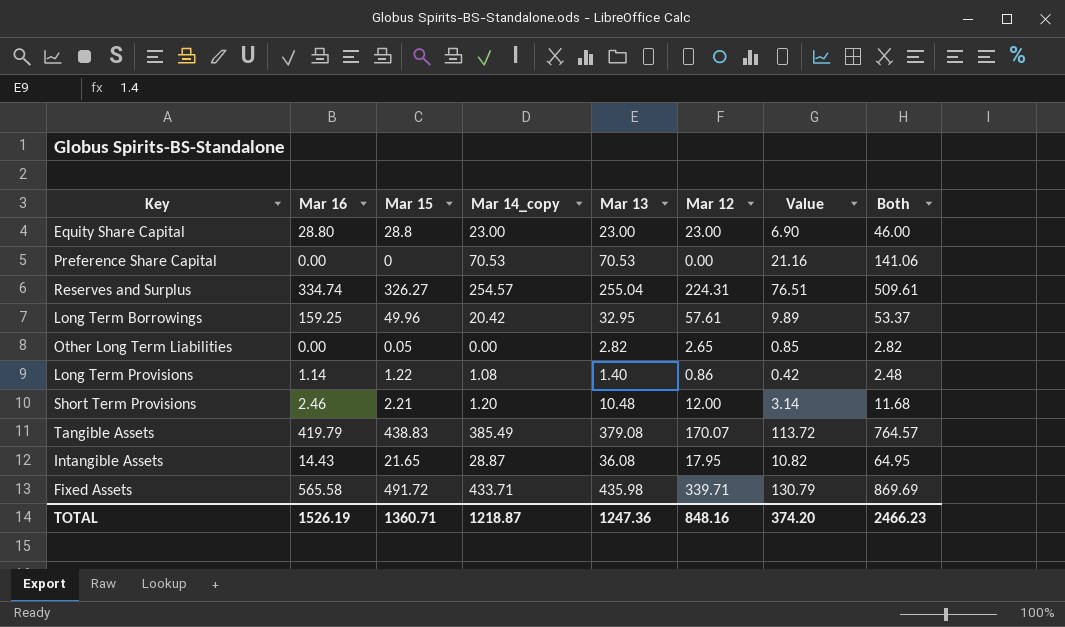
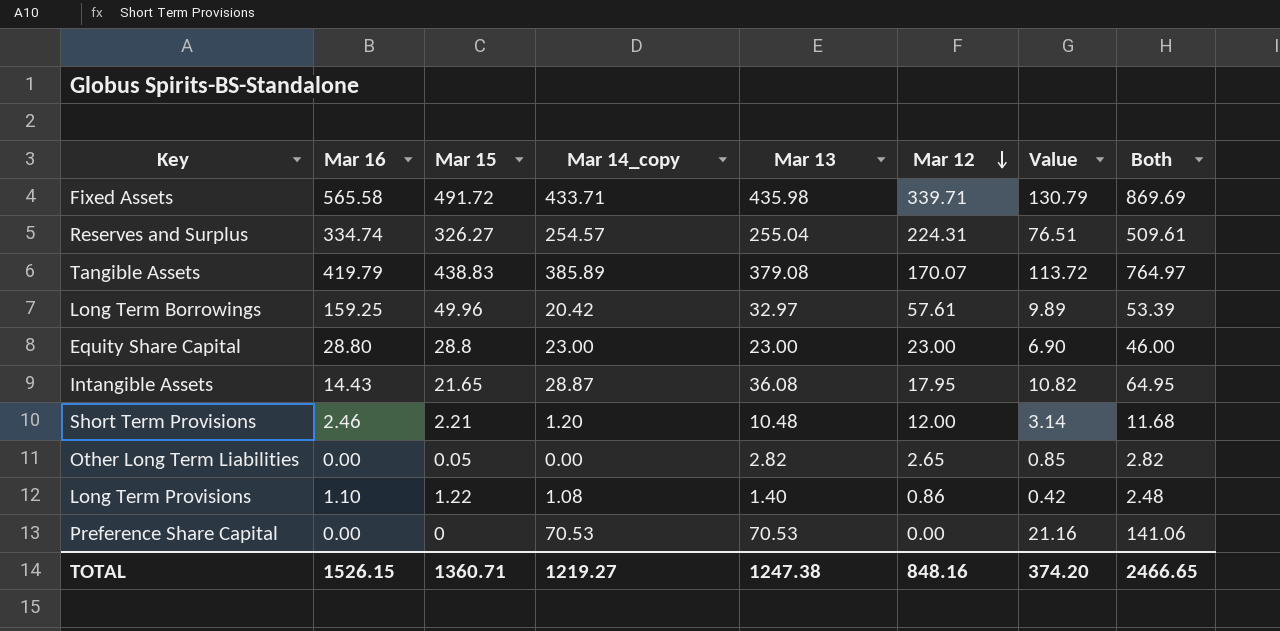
row order: none -> Mar 12 descending
Tangible Assets | Mar 14_copy: 385.49 -> 385.89
Tangible Assets | Both: 764.57 -> 764.97
Long Term Borrowings | Mar 13: 32.95 -> 32.97
Long Term Borrowings | Both: 53.37 -> 53.39
Long Term Provisions | Mar 16: 1.14 -> 1.10
TOTAL | Mar 16: 1526.19 -> 1526.15
TOTAL | Mar 14_copy: 1218.87 -> 1219.27
TOTAL | Mar 13: 1247.36 -> 1247.38
TOTAL | Both: 2466.23 -> 2466.65

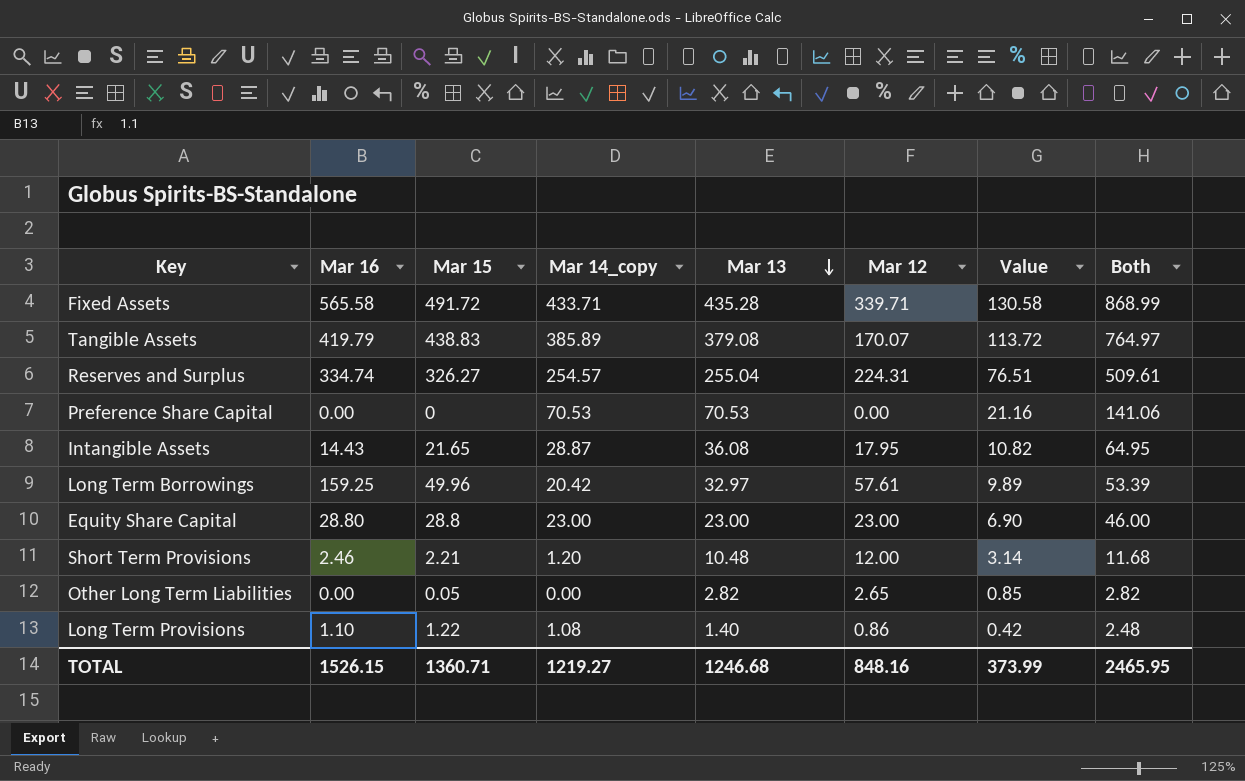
row order: Mar 12 descending -> Mar 13 descending
Fixed Assets | Mar 13: 435.98 -> 435.28
Fixed Assets | Value: 130.79 -> 130.58
Fixed Assets | Both: 869.69 -> 868.99
TOTAL | Mar 13: 1247.38 -> 1246.68
TOTAL | Value: 374.20 -> 373.99
TOTAL | Both: 2466.65 -> 2465.95

